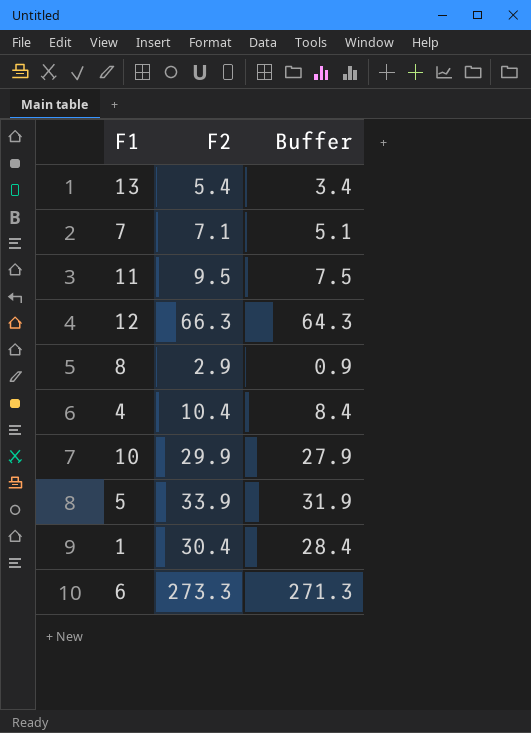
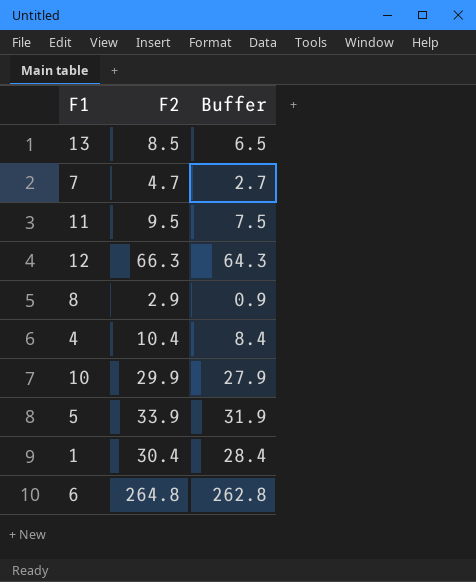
13 | F2: 5.4 -> 8.5
13 | Buffer: 3.4 -> 6.5
7 | F2: 7.1 -> 4.7
7 | Buffer: 5.1 -> 2.7
6 | F2: 273.3 -> 264.8
6 | Buffer: 271.3 -> 262.8

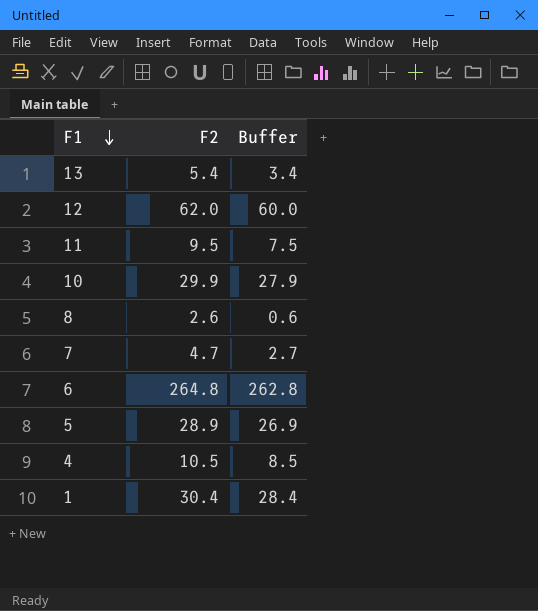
row order: none -> F1 descending
13 | F2: 8.5 -> 5.4
13 | Buffer: 6.5 -> 3.4
12 | F2: 66.3 -> 62.0
12 | Buffer: 64.3 -> 60.0
8 | F2: 2.9 -> 2.6
8 | Buffer: 0.9 -> 0.6
5 | F2: 33.9 -> 28.9
5 | Buffer: 31.9 -> 26.9
4 | F2: 10.4 -> 10.5
4 | Buffer: 8.4 -> 8.5

